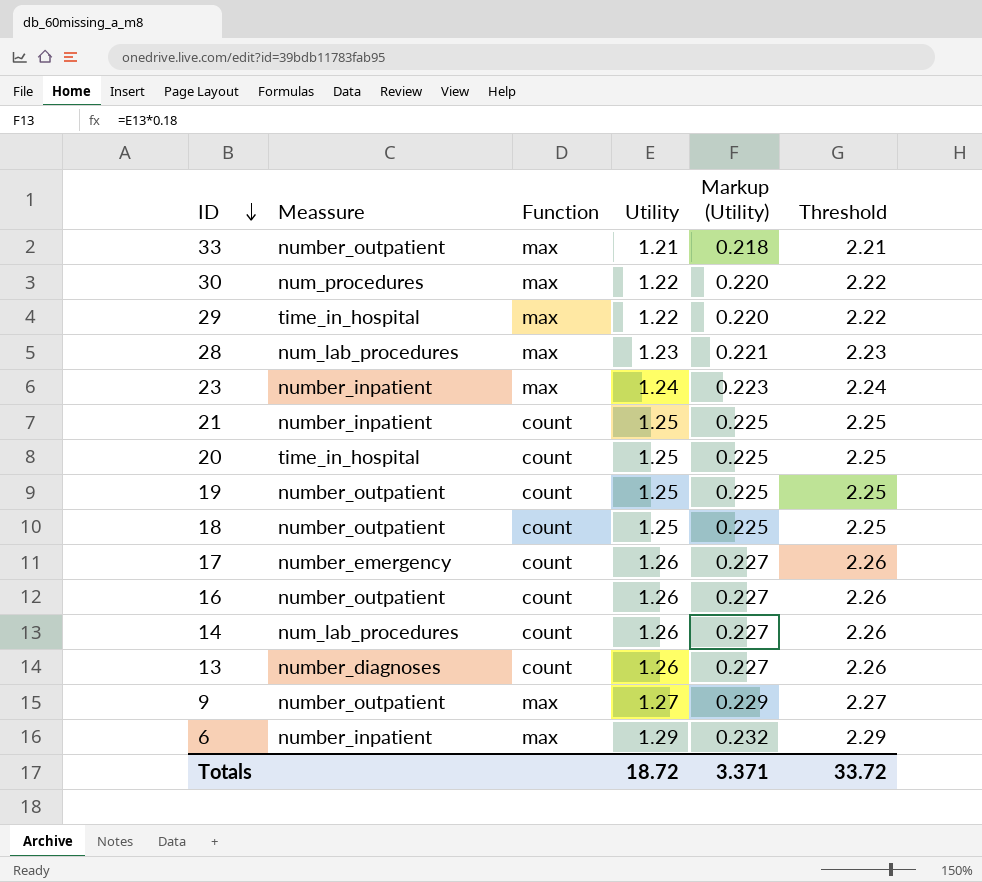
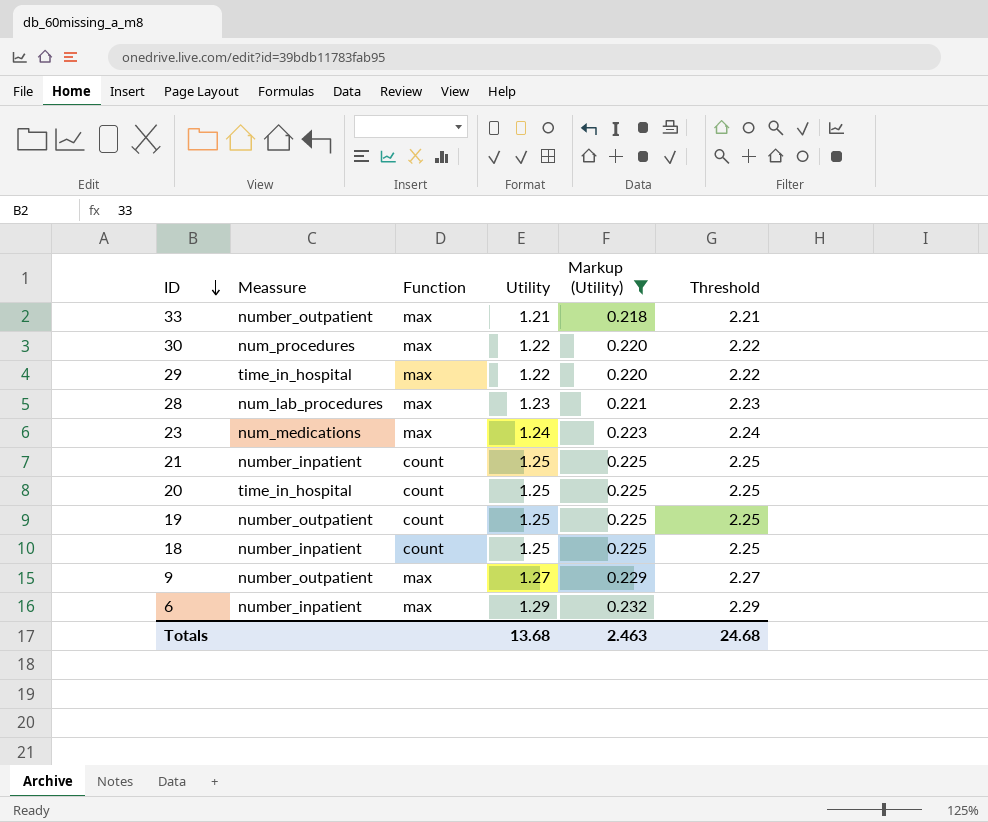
filter: none -> Markup (Utility) != 0.227
23 | Meassure: number_inpatient -> num_medications
18 | Meassure: number_outpatient -> number_inpatient
Totals | Utility: 18.72 -> 13.68
Totals | Markup (Utility): 3.371 -> 2.463
Totals | Threshold: 33.72 -> 24.68

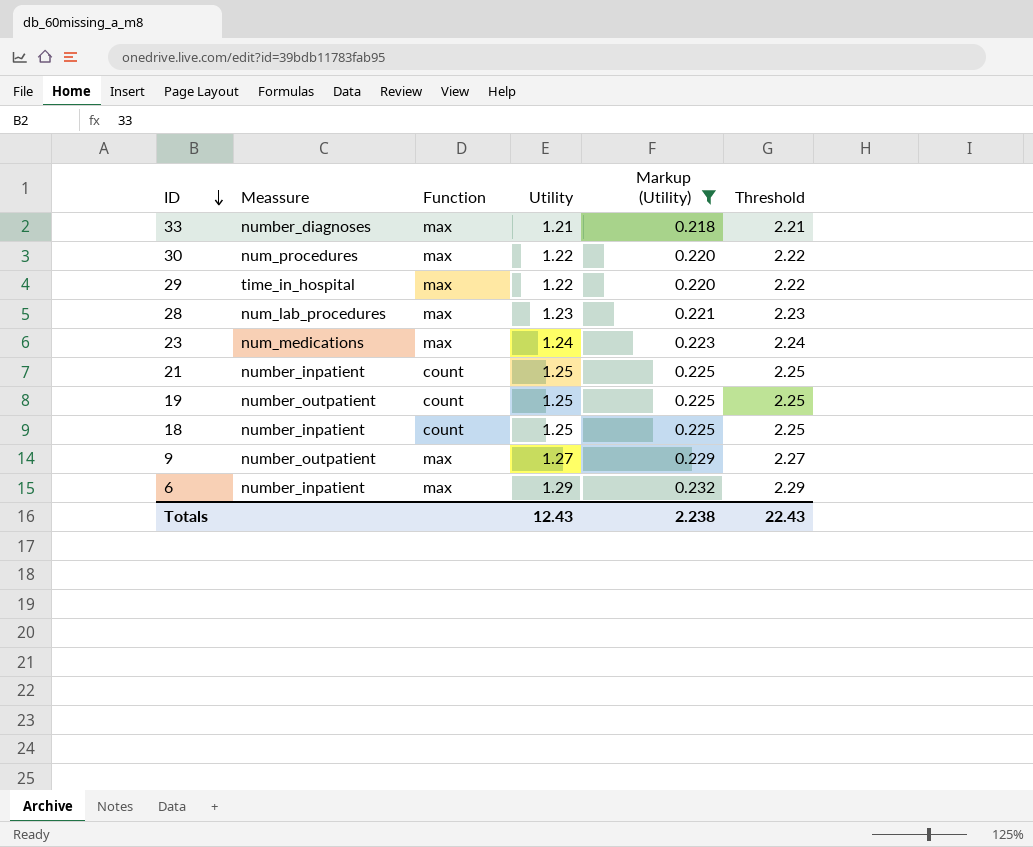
row 20: time_in_hospital | count | 1.25 | 0.225 | 2.25 -> none
33 | Meassure: number_outpatient -> number_diagnoses
Totals | Utility: 13.68 -> 12.43
Totals | Markup (Utility): 2.463 -> 2.238
Totals | Threshold: 24.68 -> 22.43

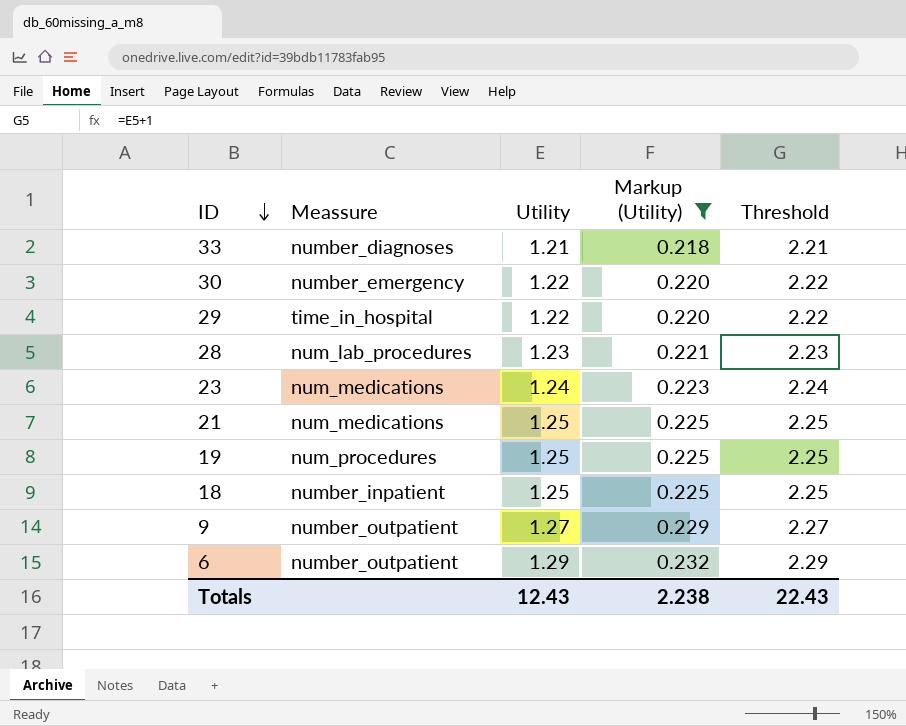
column Function | position: 3 -> none
30 | Meassure: num_procedures -> number_emergency
21 | Meassure: number_inpatient -> num_medications
19 | Meassure: number_outpatient -> num_procedures
6 | Meassure: number_inpatient -> number_outpatient

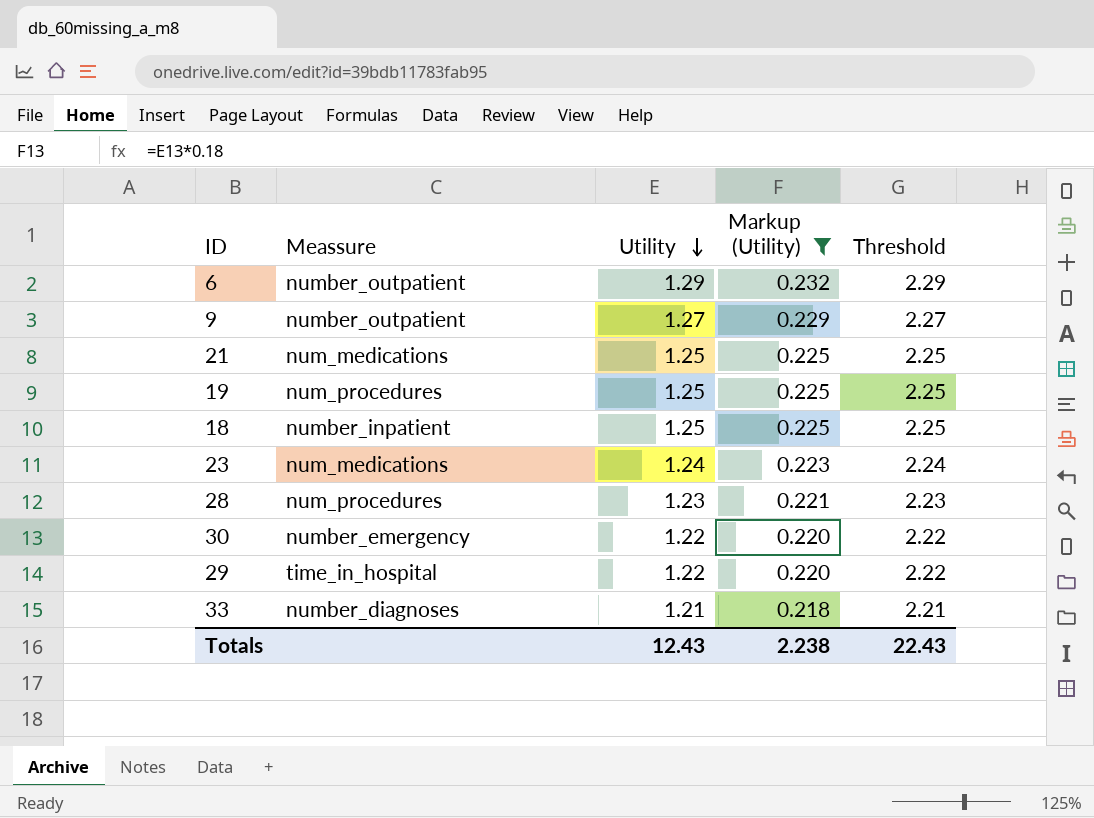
row order: ID descending -> Utility descending
28 | Meassure: num_lab_procedures -> num_procedures

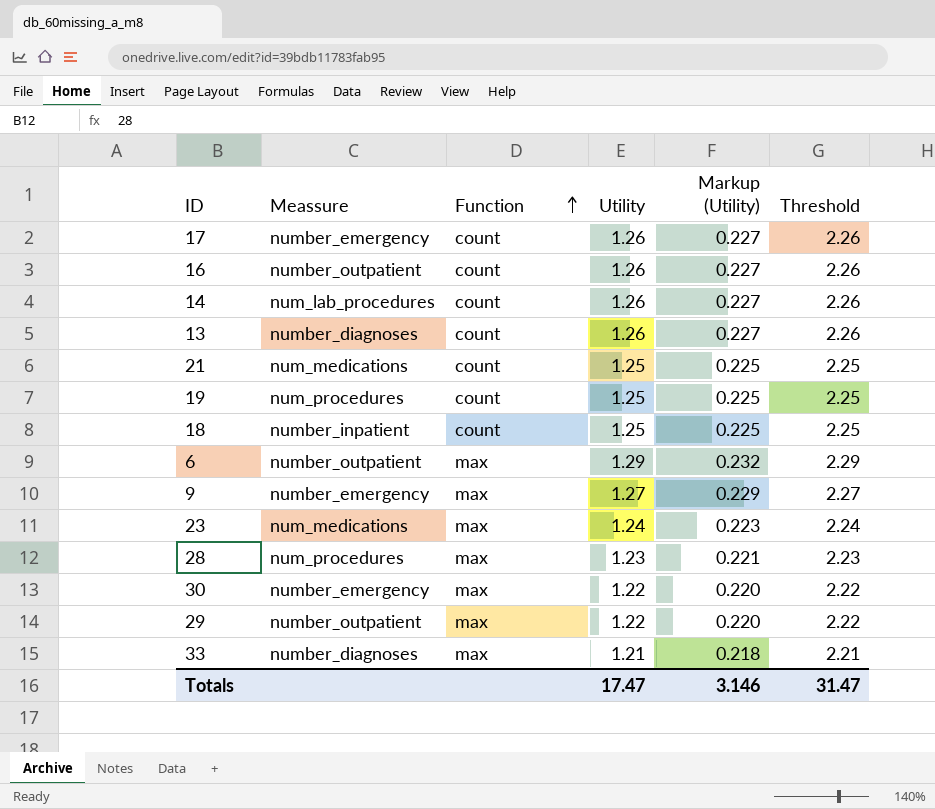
filter: Markup (Utility) != 0.227 -> none
row order: Utility descending -> Function ascending
column Function | position: none -> 3
9 | Meassure: number_outpatient -> number_emergency
29 | Meassure: time_in_hospital -> number_outpatient
Totals | Utility: 12.43 -> 17.47
Totals | Markup (Utility): 2.238 -> 3.146
Totals | Threshold: 22.43 -> 31.47

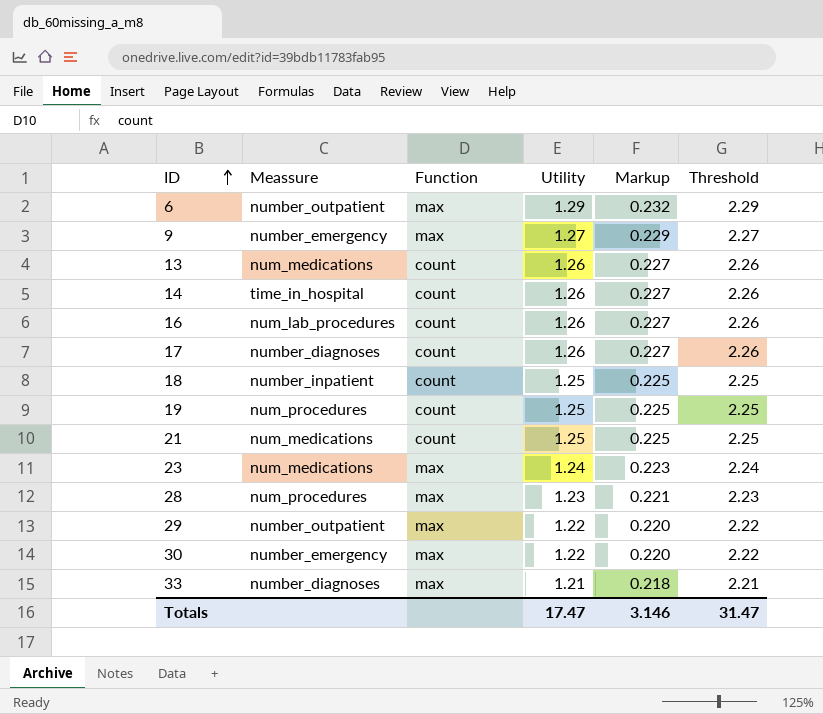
row order: Function ascending -> ID ascending
column name: Markup (Utility) -> Markup
13 | Meassure: number_diagnoses -> num_medications
14 | Meassure: num_lab_procedures -> time_in_hospital
16 | Meassure: number_outpatient -> num_lab_procedures
17 | Meassure: number_emergency -> number_diagnoses

